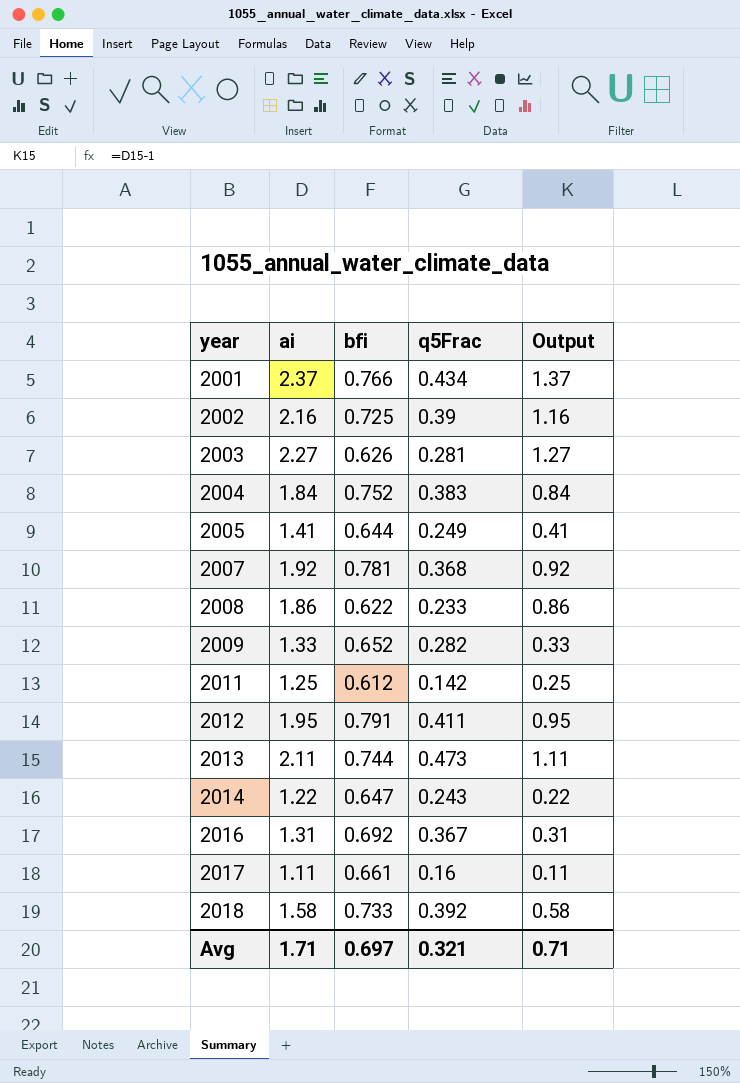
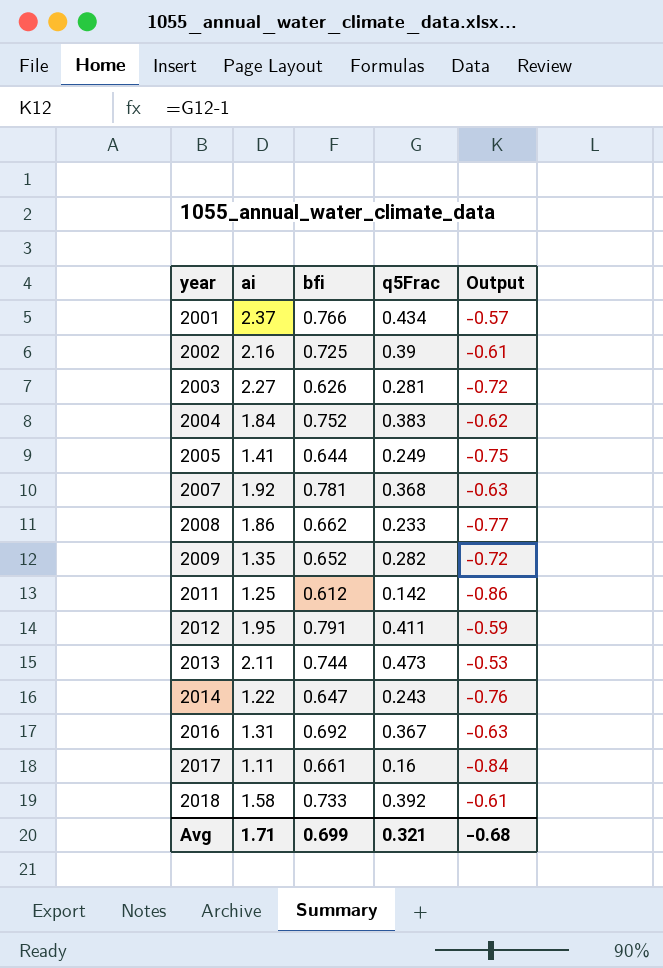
column Output | formula: [ai] - 1 -> [q5Frac] - 1
2008 | bfi: 0.622 -> 0.662
2009 | ai: 1.33 -> 1.35
Avg | bfi: 0.697 -> 0.699
Avg | Output: 0.71 -> -0.68

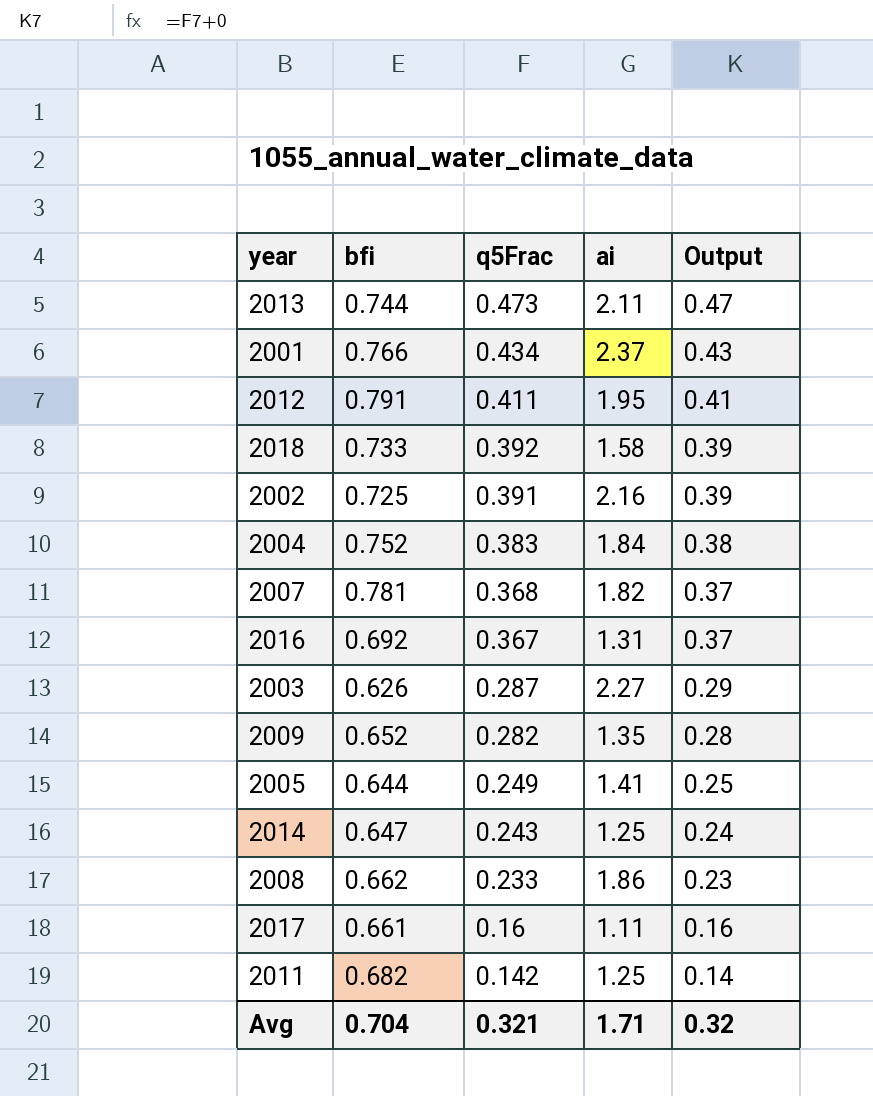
row order: year ascending -> q5Frac descending
column ai | position: 2 -> 4
column Output | formula: [q5Frac] - 1 -> [q5Frac] + 0
2002 | q5Frac: 0.39 -> 0.391
2007 | ai: 1.92 -> 1.82
2003 | q5Frac: 0.281 -> 0.287
2014 | ai: 1.22 -> 1.25
2011 | bfi: 0.612 -> 0.682
Avg | bfi: 0.699 -> 0.704
Avg | Output: -0.68 -> 0.32

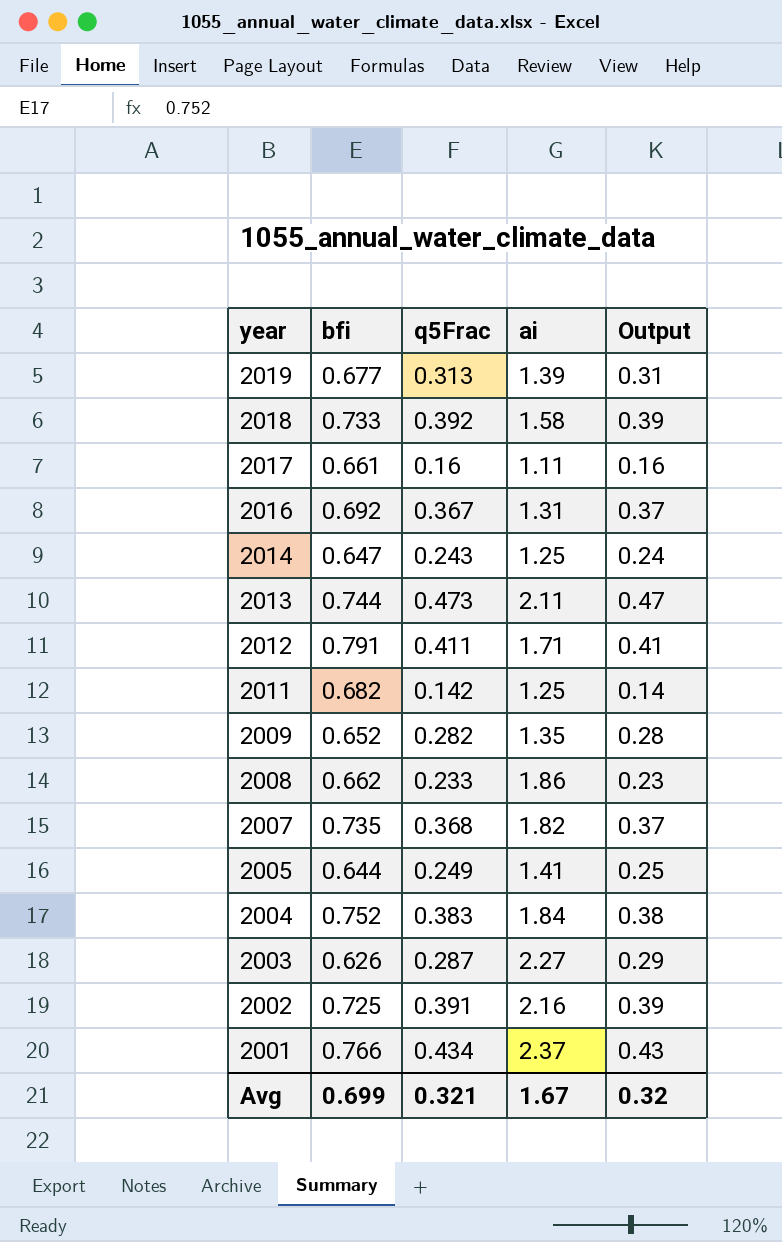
row order: q5Frac descending -> year descending
row 2019: none -> 0.677 | 0.313 | 1.39 | 0.31
2012 | ai: 1.95 -> 1.71
2007 | bfi: 0.781 -> 0.735
Avg | bfi: 0.704 -> 0.699
Avg | ai: 1.71 -> 1.67

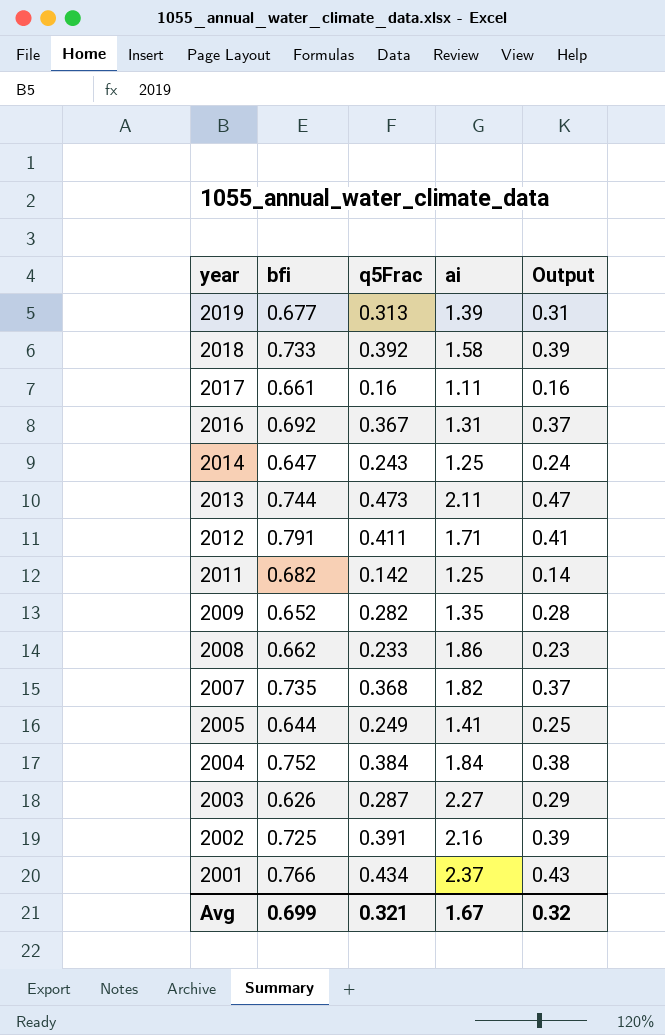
2004 | q5Frac: 0.383 -> 0.384

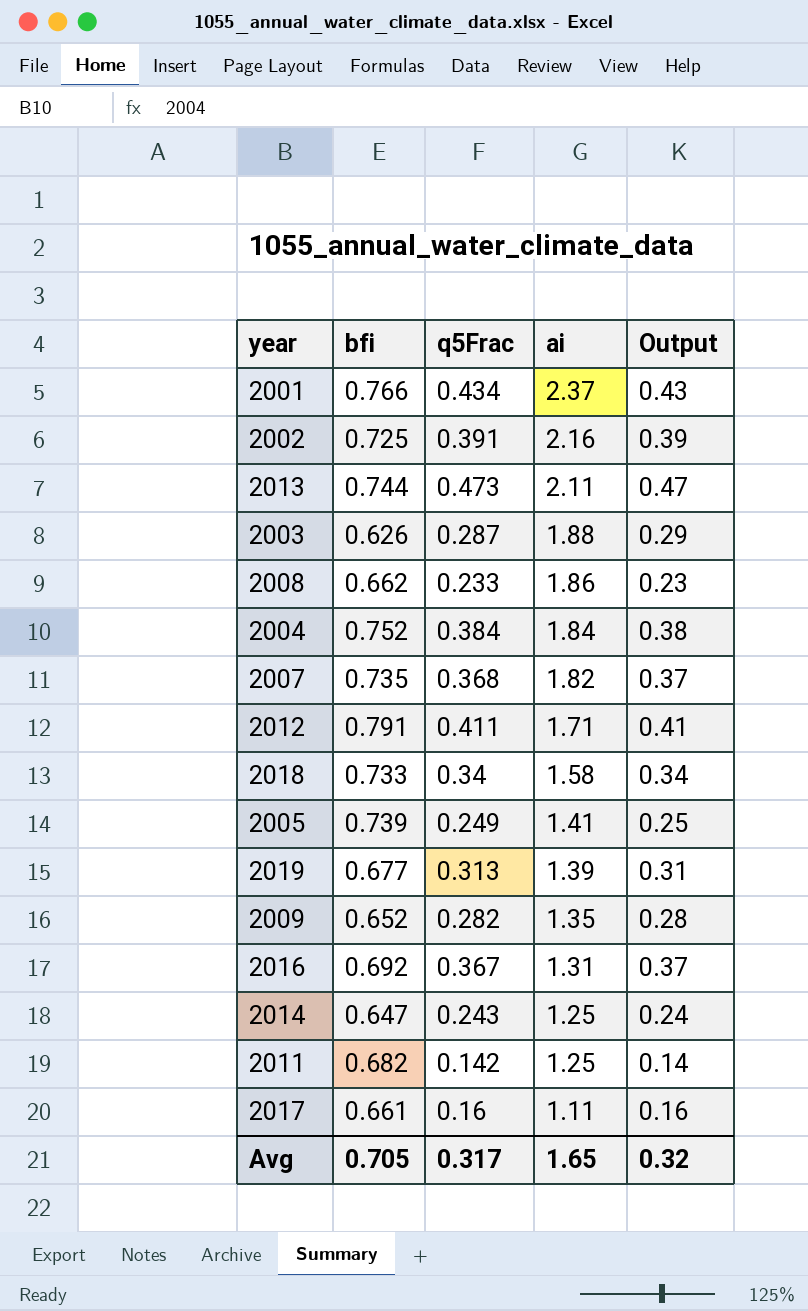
row order: year descending -> ai descending
2003 | ai: 2.27 -> 1.88
2018 | q5Frac: 0.392 -> 0.34
2018 | Output: 0.39 -> 0.34
2005 | bfi: 0.644 -> 0.739
Avg | bfi: 0.699 -> 0.705
Avg | q5Frac: 0.321 -> 0.317
Avg | ai: 1.67 -> 1.65

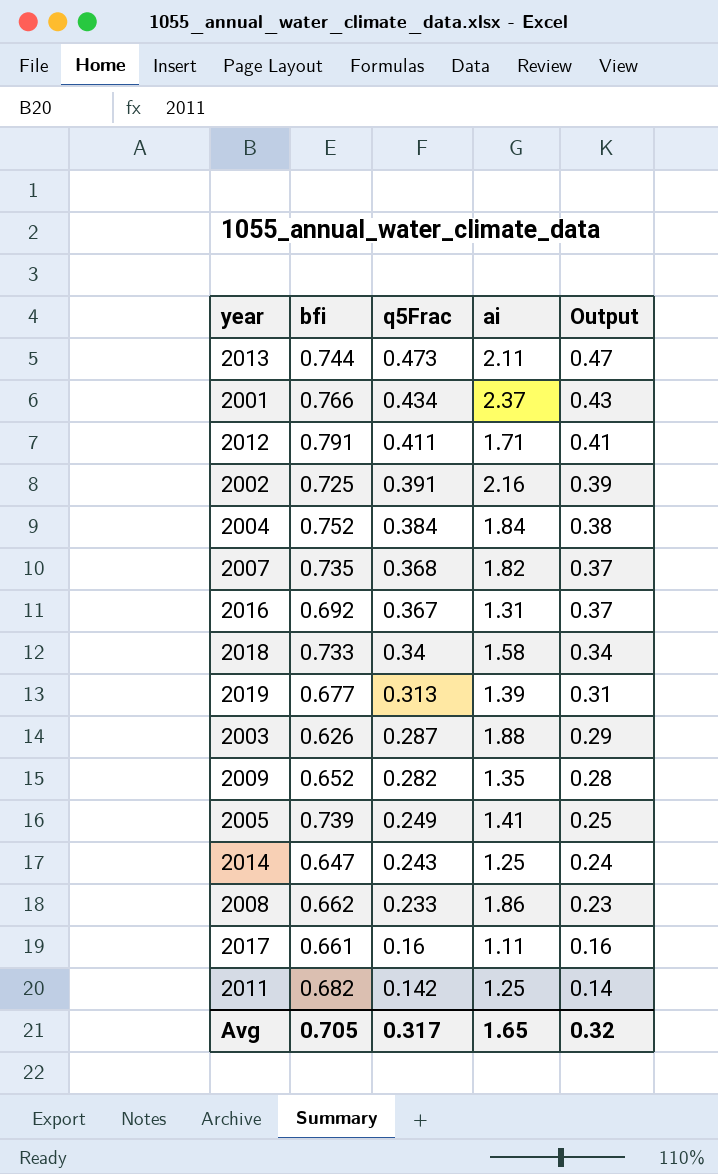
row order: ai descending -> q5Frac descending

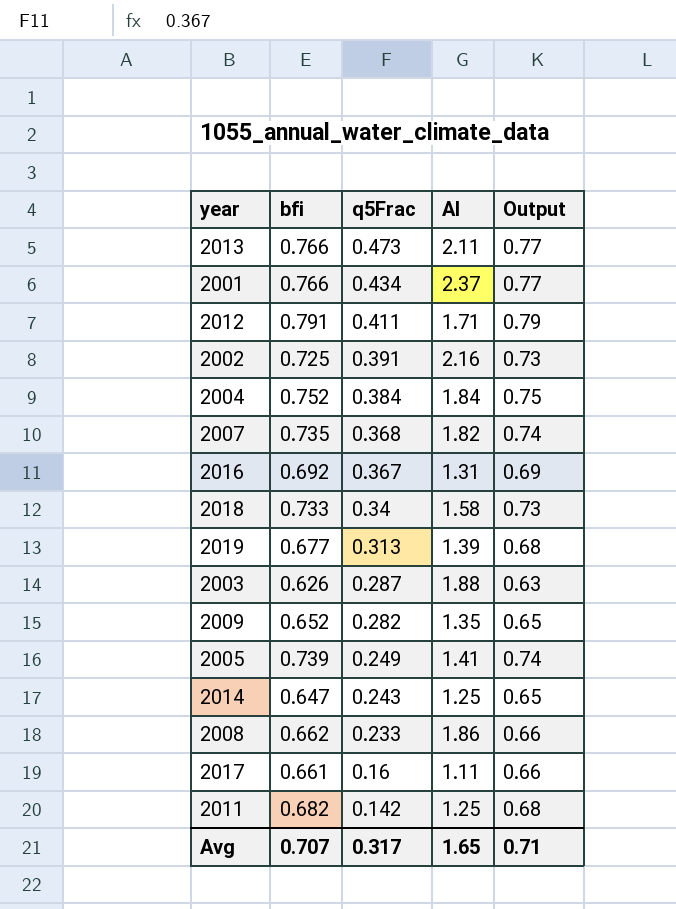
column name: ai -> AI
column Output | formula: [q5Frac] + 0 -> [bfi] + 0
2013 | bfi: 0.744 -> 0.766
Avg | bfi: 0.705 -> 0.707
Avg | Output: 0.32 -> 0.71

